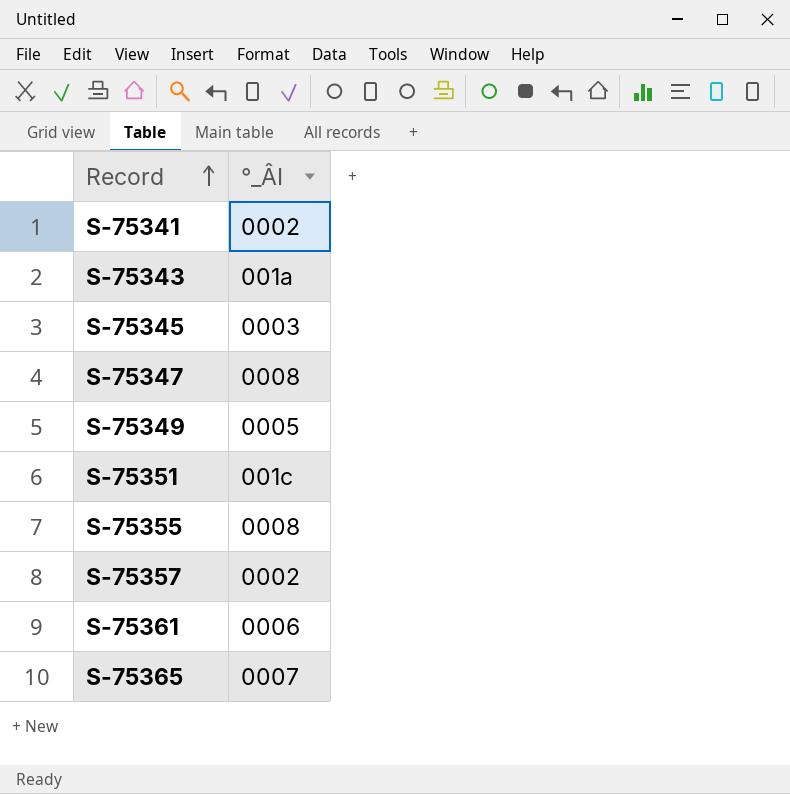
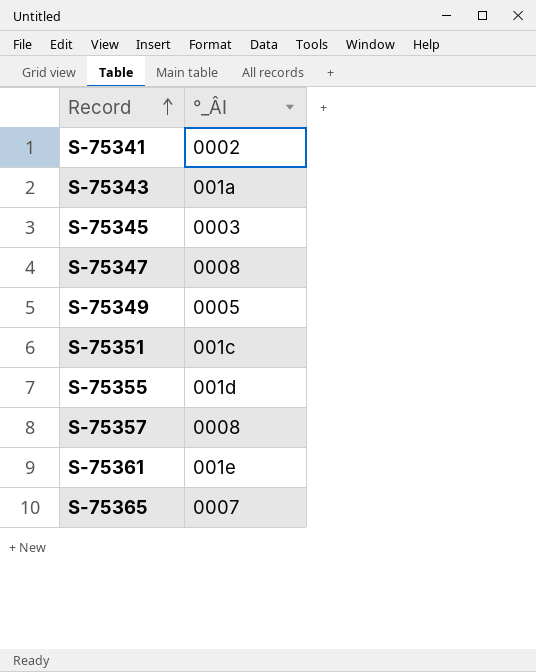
S-75355 | °_ÂI: 0008 -> 001d
S-75357 | °_ÂI: 0002 -> 0008
S-75361 | °_ÂI: 0006 -> 001e

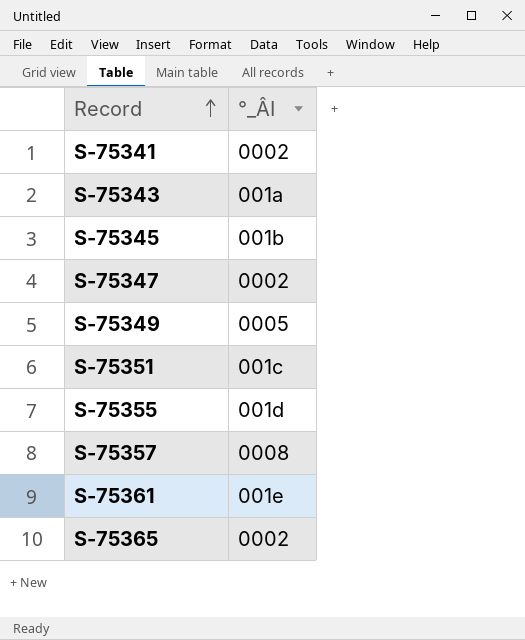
S-75345 | °_ÂI: 0003 -> 001b
S-75347 | °_ÂI: 0008 -> 0002
S-75365 | °_ÂI: 0007 -> 0002

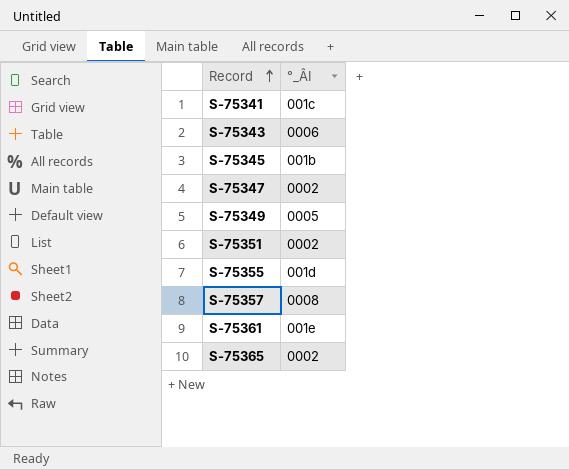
S-75341 | °_ÂI: 0002 -> 001c
S-75343 | °_ÂI: 001a -> 0006
S-75351 | °_ÂI: 001c -> 0002

